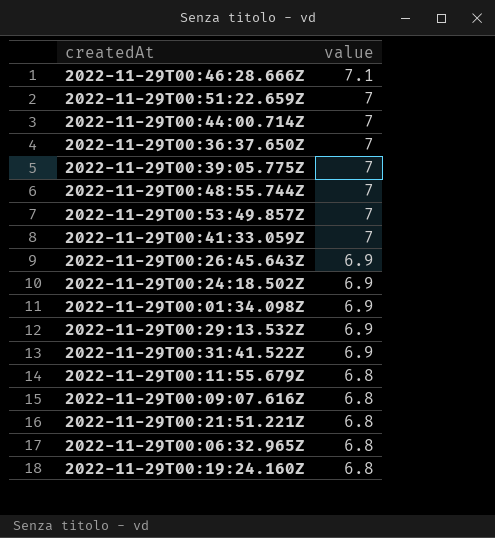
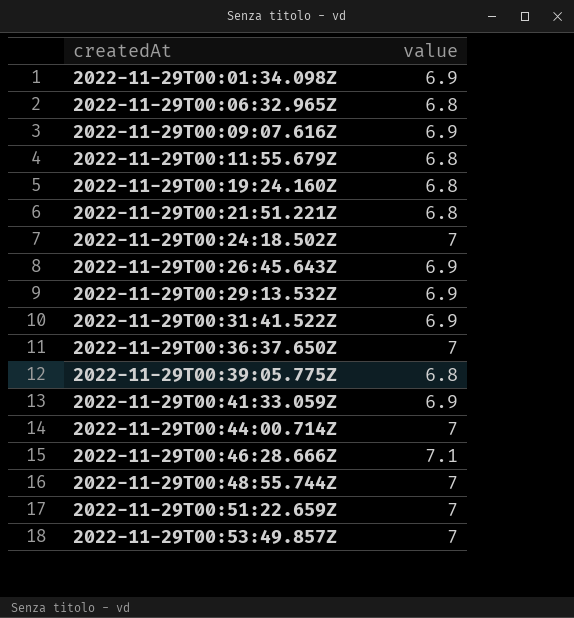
row order: value descending -> createdAt ascending
2022-11-29T00:09:07.616Z | value: 6.8 -> 6.9
2022-11-29T00:24:18.502Z | value: 6.9 -> 7
2022-11-29T00:39:05.775Z | value: 7 -> 6.8
2022-11-29T00:41:33.059Z | value: 7 -> 6.9

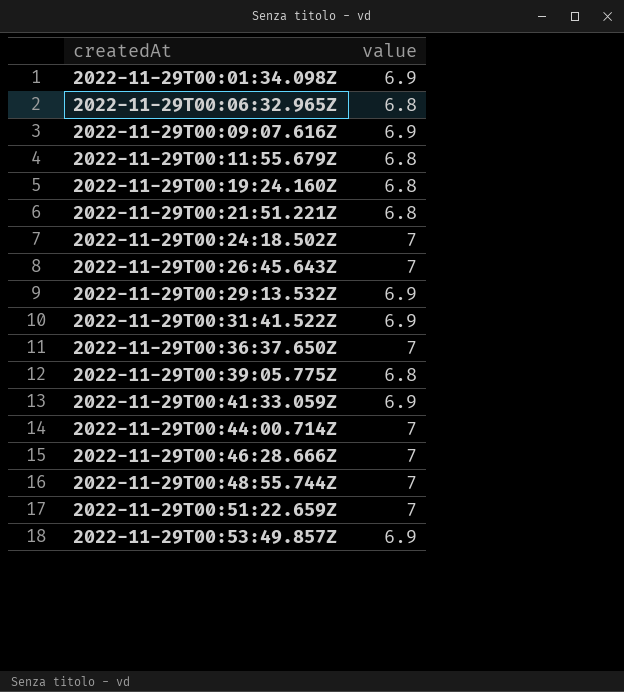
2022-11-29T00:26:45.643Z | value: 6.9 -> 7
2022-11-29T00:46:28.666Z | value: 7.1 -> 7
2022-11-29T00:53:49.857Z | value: 7 -> 6.9

